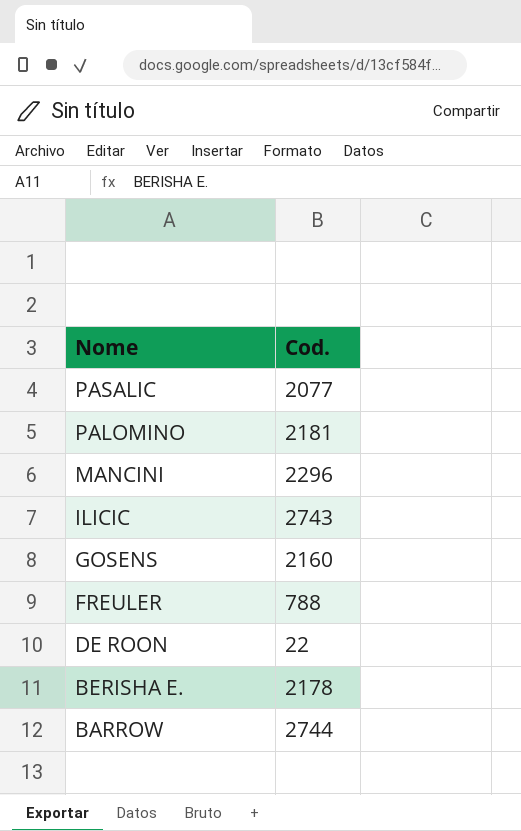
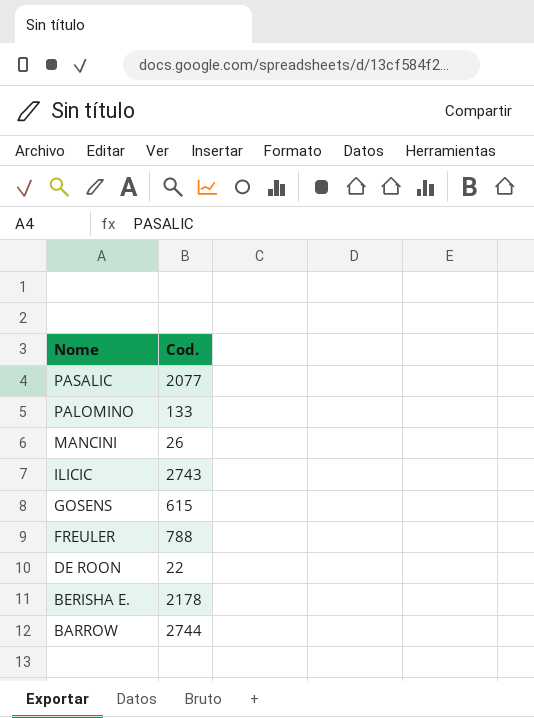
PALOMINO | Cod.: 2181 -> 133
MANCINI | Cod.: 2296 -> 26
GOSENS | Cod.: 2160 -> 615

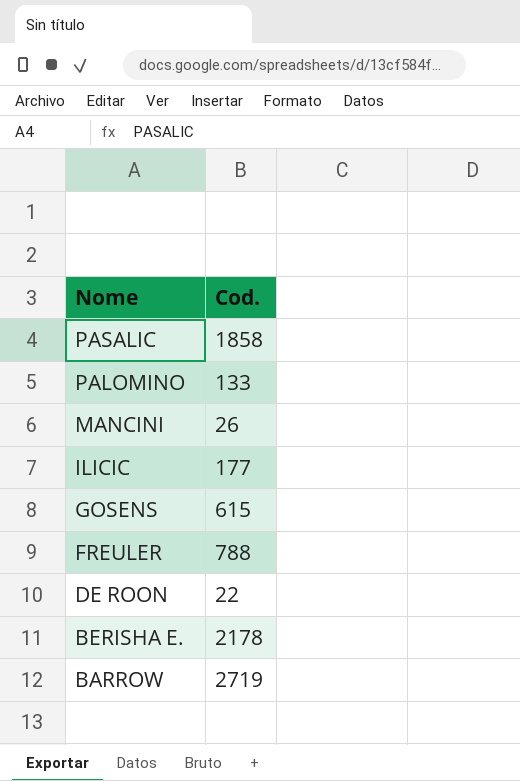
PASALIC | Cod.: 2077 -> 1858
ILICIC | Cod.: 2743 -> 177
BARROW | Cod.: 2744 -> 2719

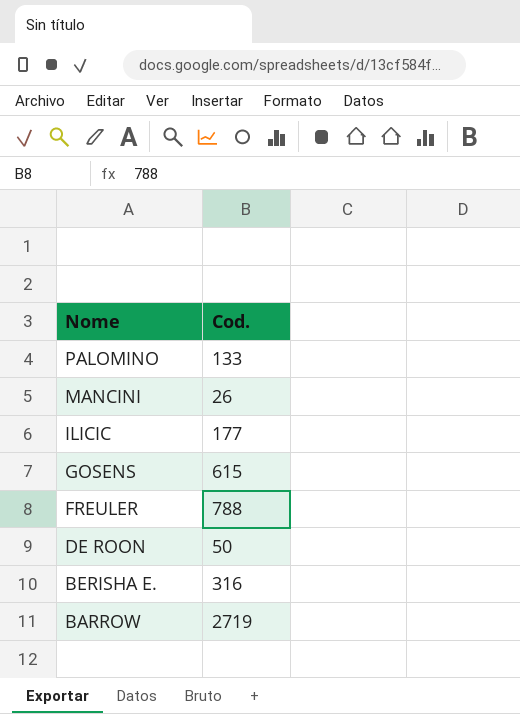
row PASALIC: 1858 -> none
DE ROON | Cod.: 22 -> 50
BERISHA E. | Cod.: 2178 -> 316

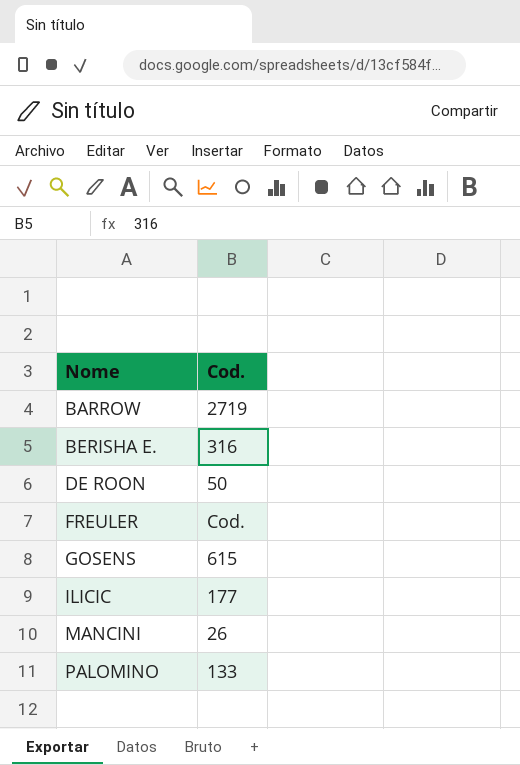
row order: Nome descending -> Nome ascending
FREULER | Cod.: 788 -> Cod.

